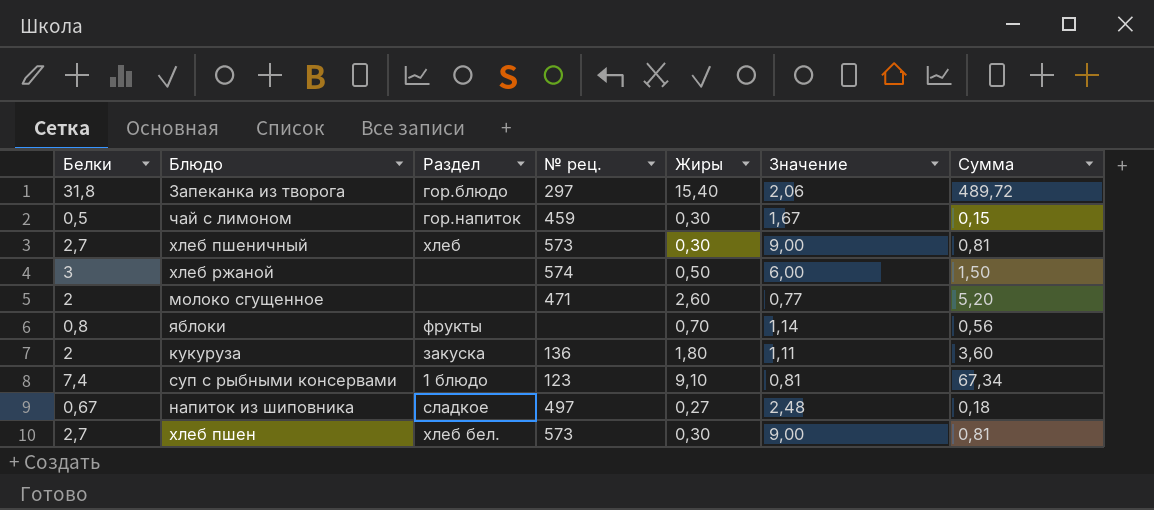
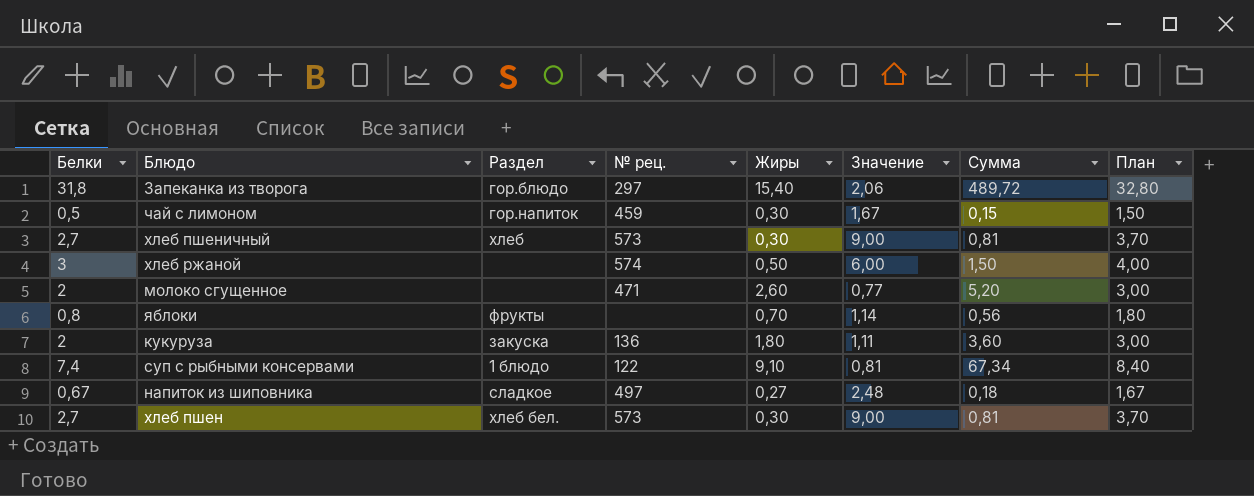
column План | formula: none -> [Белки] + 1
суп с рыбными консервами | № рец.: 123 -> 122

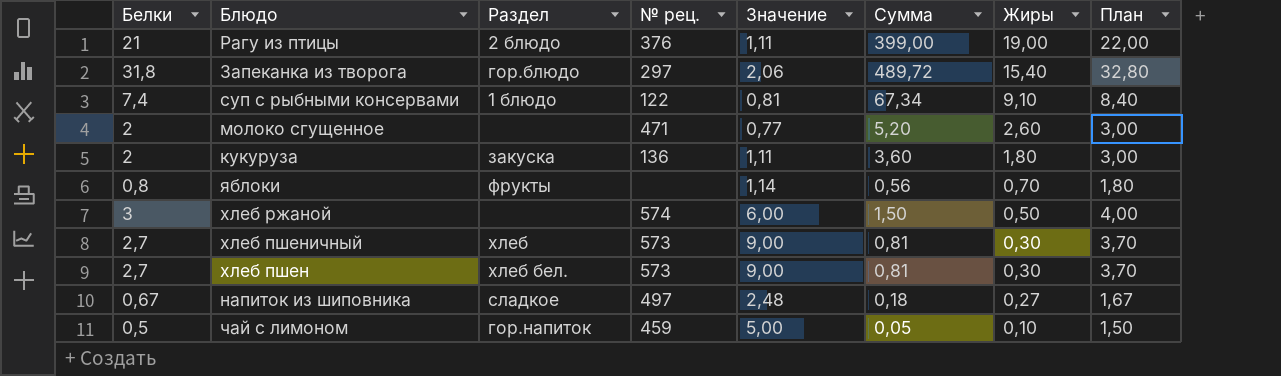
row order: none -> Жиры descending
column Жиры | position: 5 -> 7
row Рагу из птицы: none -> 21 | 2 блюдо | 376 | 1,11 | 399,00 | 19,00 | 22,00
чай с лимоном | Значение: 1,67 -> 5,00
чай с лимоном | Сумма: 0,15 -> 0,05
чай с лимоном | Жиры: 0,30 -> 0,10

